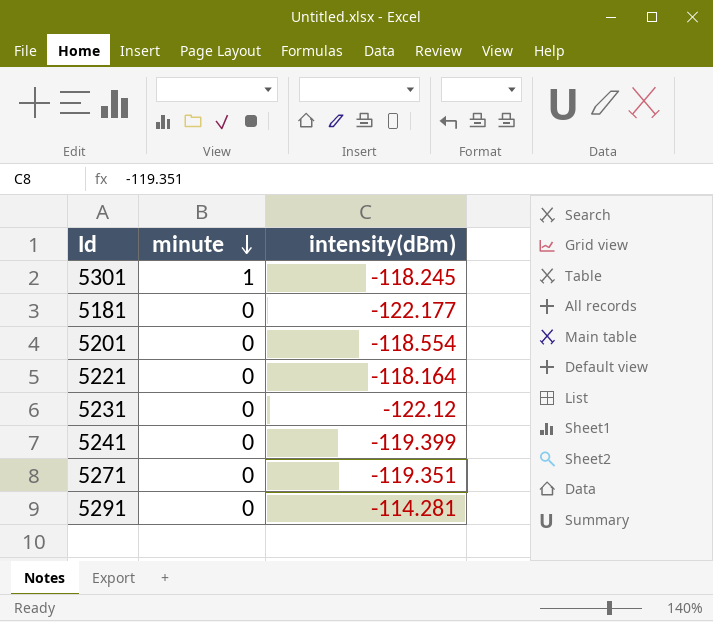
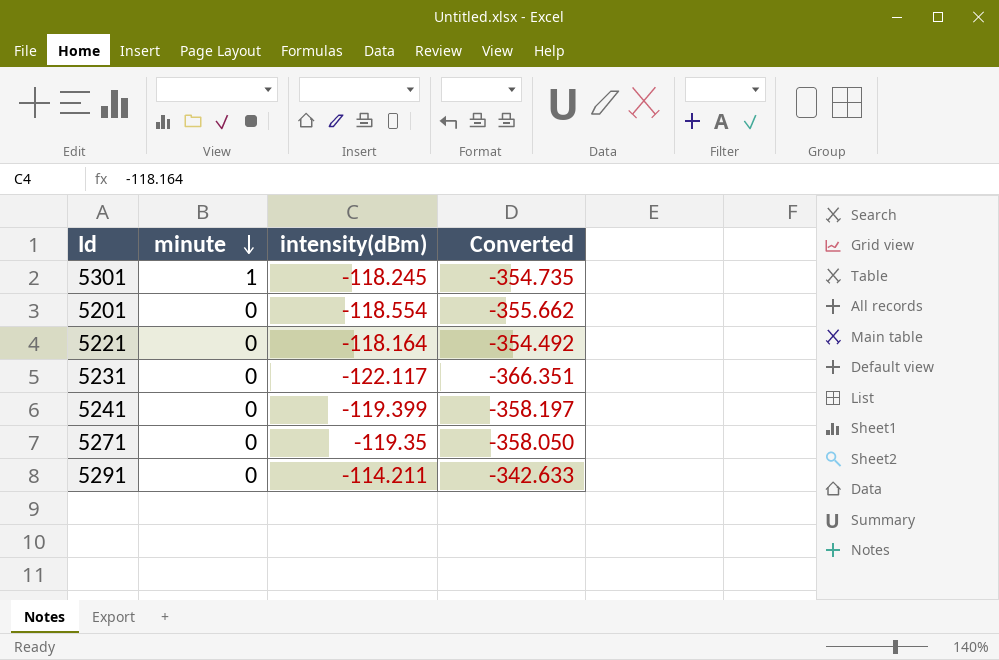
column Converted | formula: none -> [intensity(dBm)] * 3
row 5181: 0 | -122.177 -> none
5231 | intensity(dBm): -122.12 -> -122.117
5271 | intensity(dBm): -119.351 -> -119.35
5291 | intensity(dBm): -114.281 -> -114.211

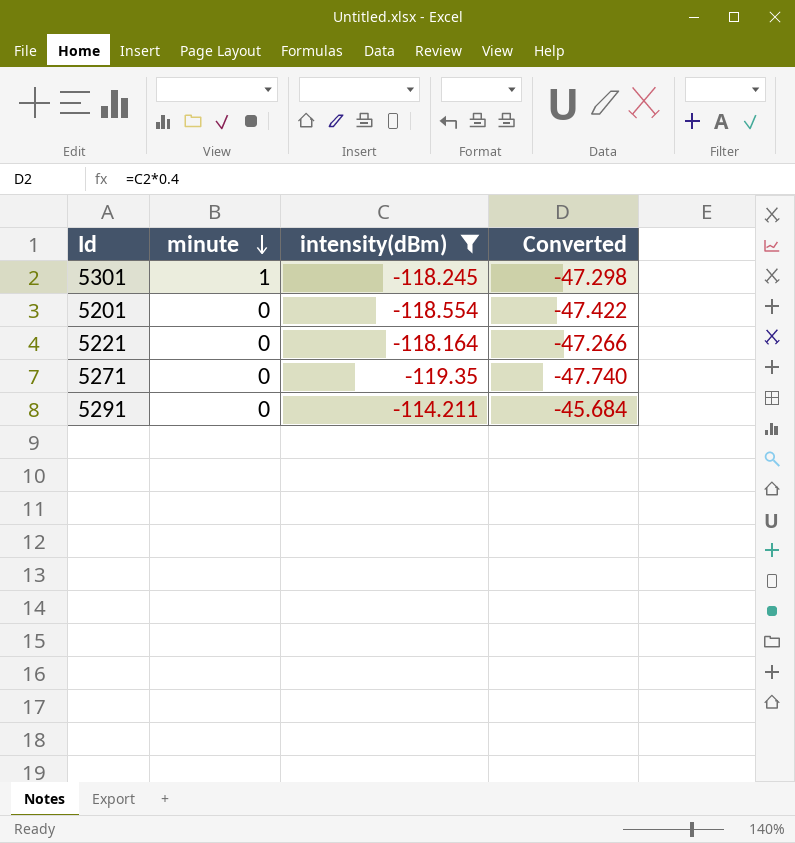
filter: none -> intensity(dBm) >= -119.35
column Converted | formula: [intensity(dBm)] * 3 -> [intensity(dBm)] * 0.4

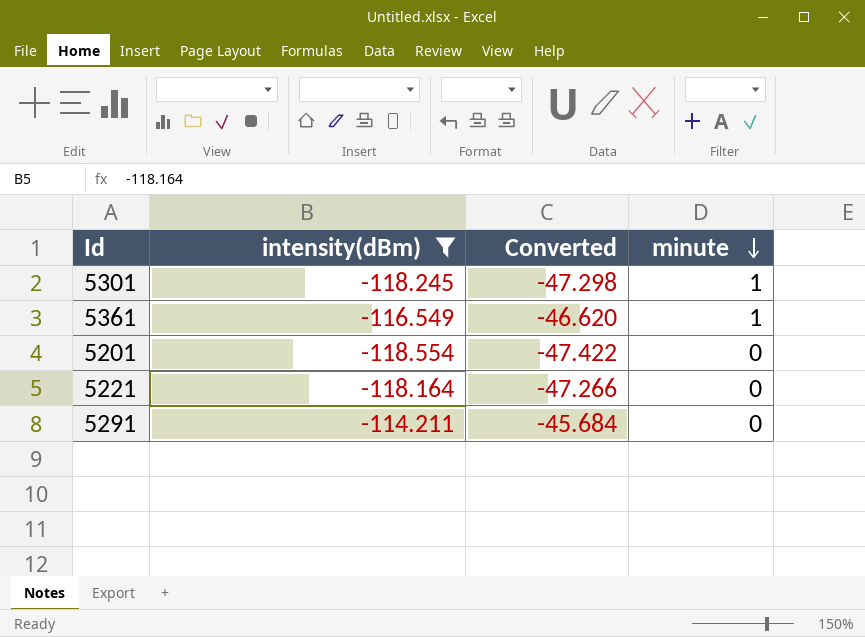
column minute | position: 2 -> 4
row 5271: 0 | -119.35 | -47.740 -> none
row 5361: none -> -116.549 | -46.620 | 1

